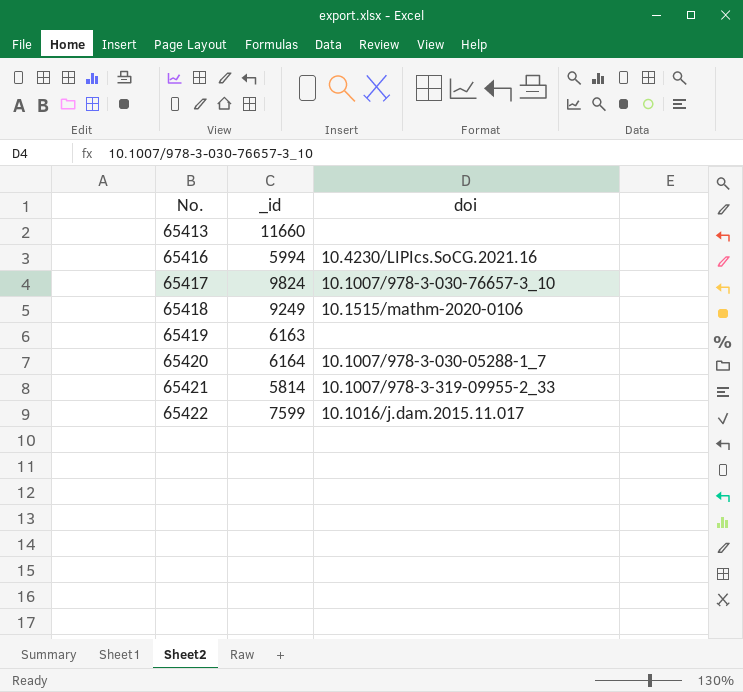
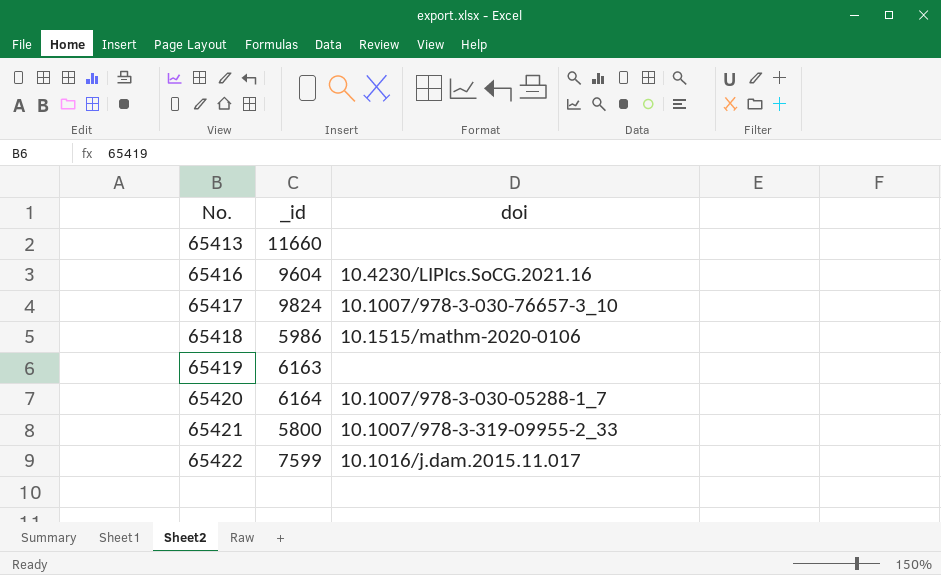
65416 | _id: 5994 -> 9604
65418 | _id: 9249 -> 5986
65421 | _id: 5814 -> 5800

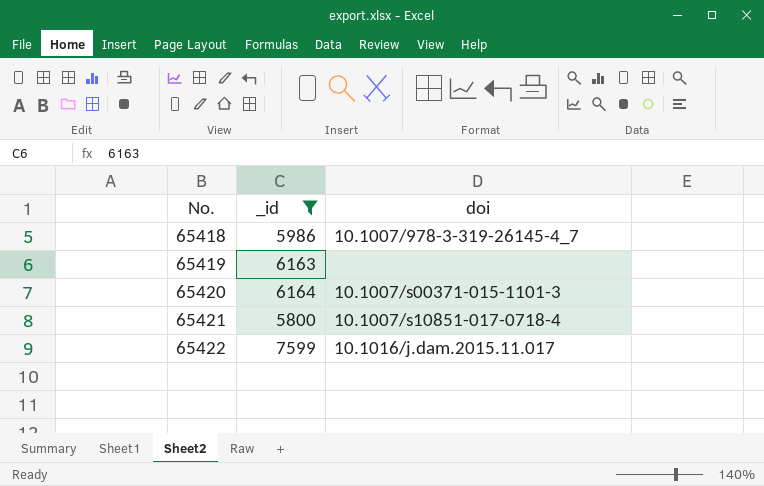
filter: none -> _id <= 7599
65418 | doi: 10.1515/mathm-2020-0106 -> 10.1007/978-3-319-26145-4_7
65420 | doi: 10.1007/978-3-030-05288-1_7 -> 10.1007/s00371-015-1101-3
65421 | doi: 10.1007/978-3-319-09955-2_33 -> 10.1007/s10851-017-0718-4

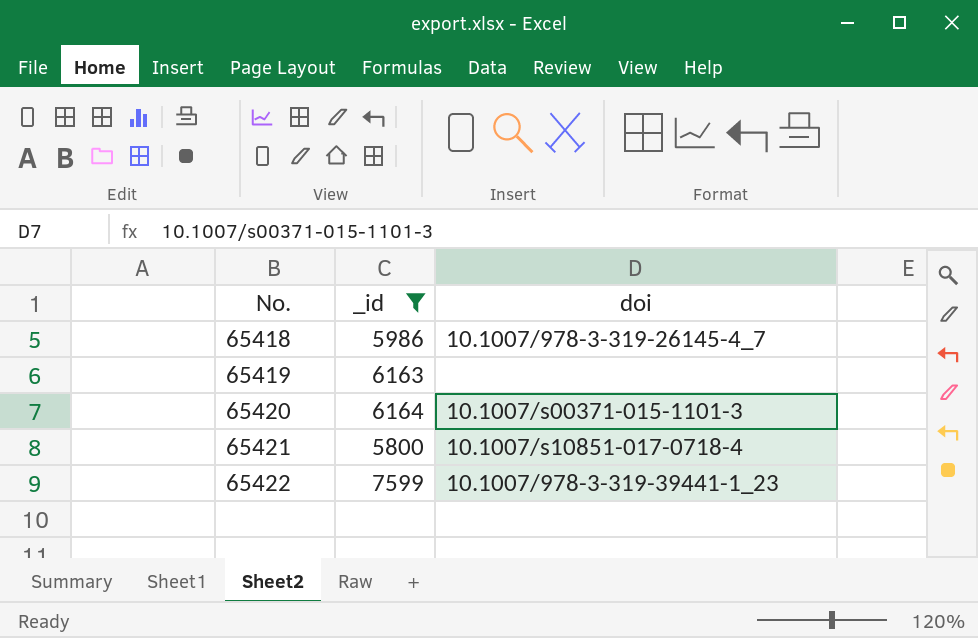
65422 | doi: 10.1016/j.dam.2015.11.017 -> 10.1007/978-3-319-39441-1_23

